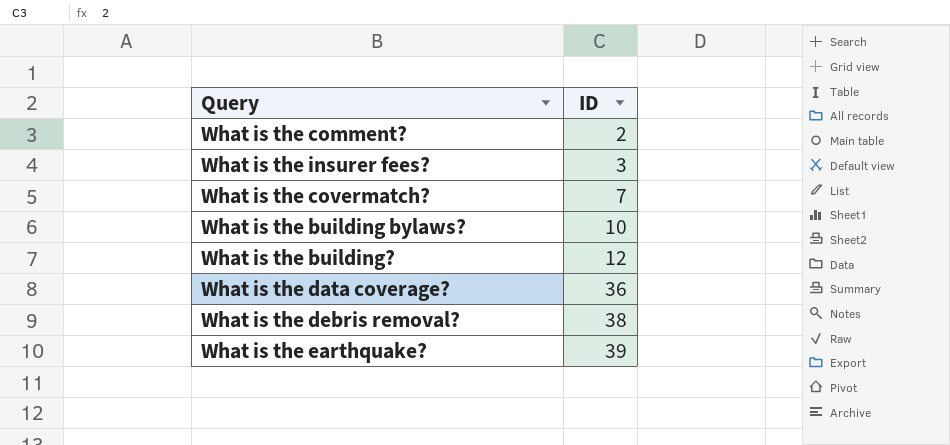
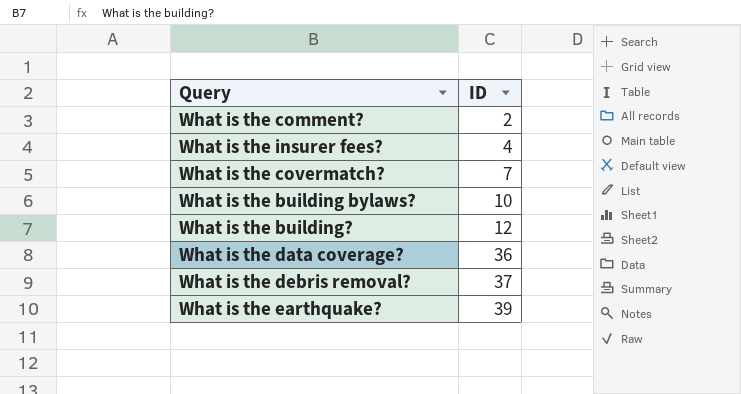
What is the insurer fees? | ID: 3 -> 4
What is the debris removal? | ID: 38 -> 37

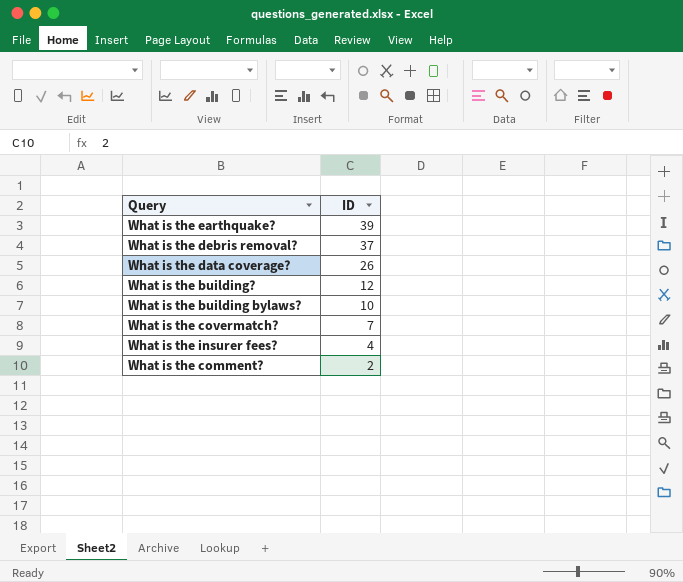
row order: ID ascending -> ID descending
What is the data coverage? | ID: 36 -> 26

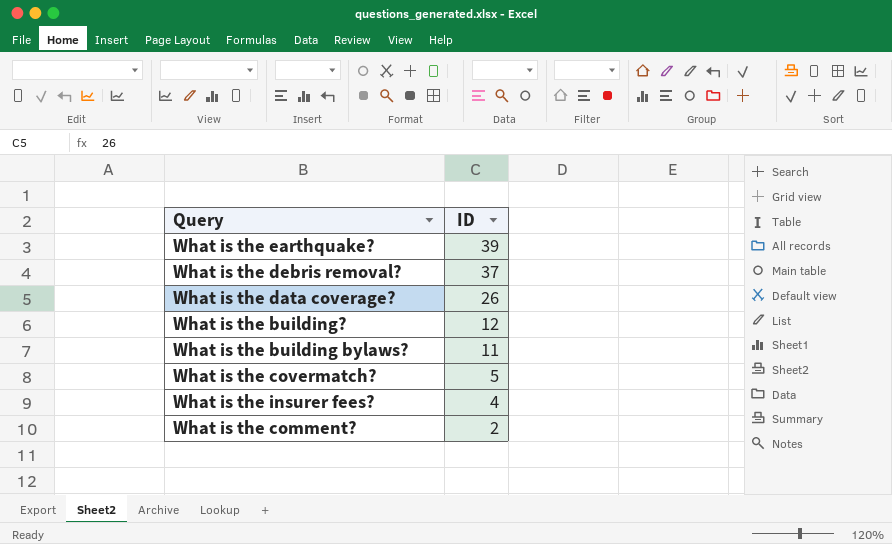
What is the building bylaws? | ID: 10 -> 11
What is the covermatch? | ID: 7 -> 5

